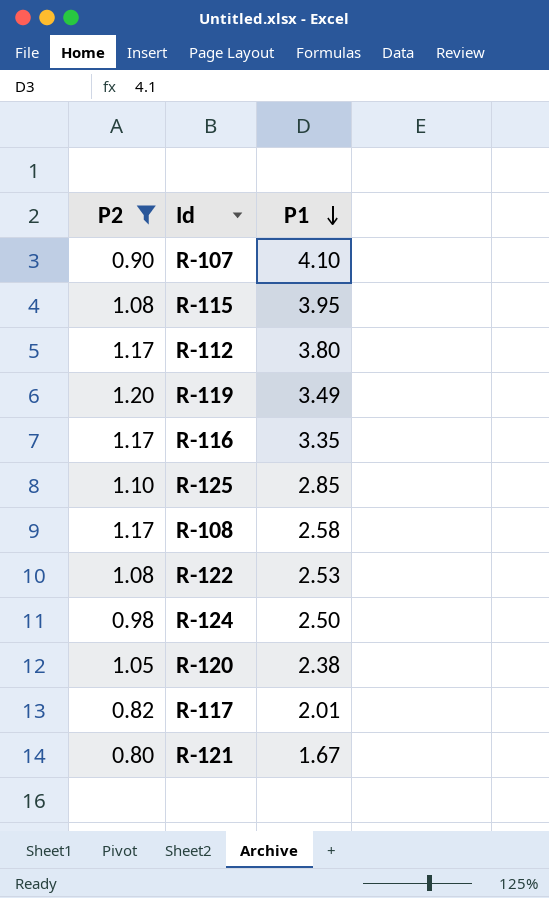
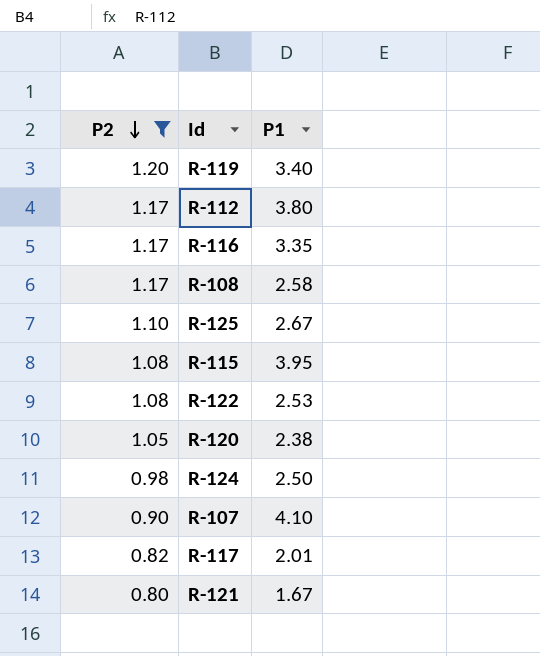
row order: P1 descending -> P2 descending
R-119 | P1: 3.49 -> 3.40
R-125 | P1: 2.85 -> 2.67

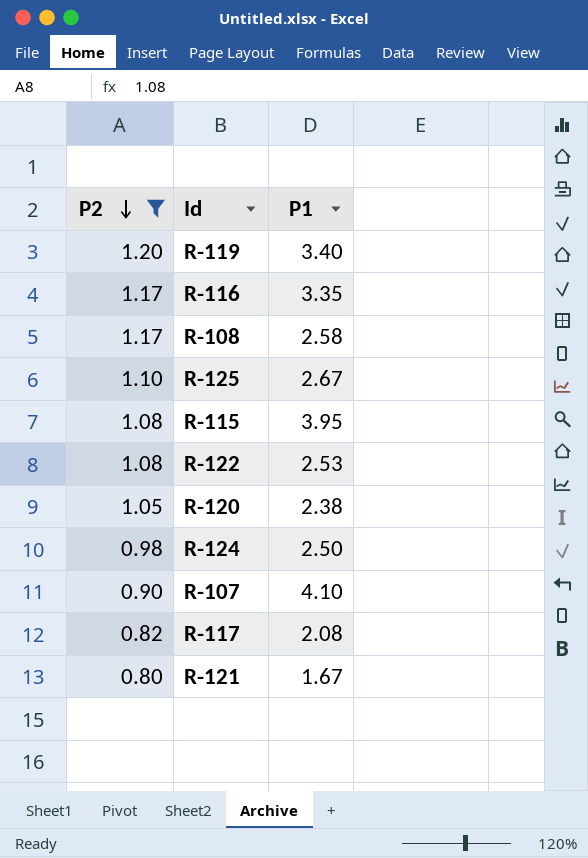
row R-112: 1.17 | 3.80 -> none
R-117 | P1: 2.01 -> 2.08

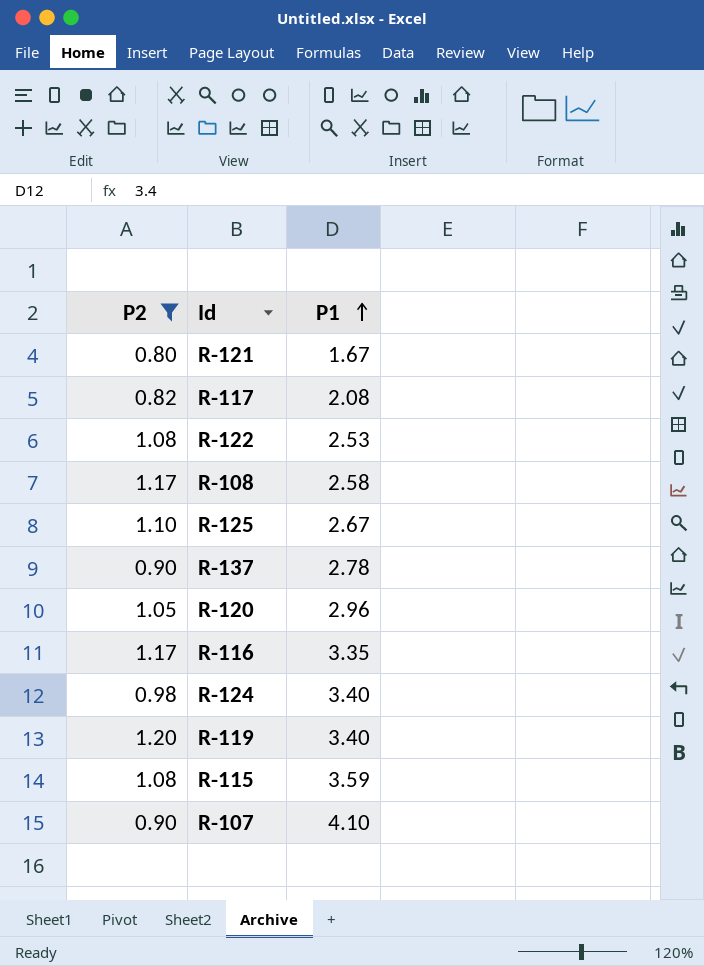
row order: P2 descending -> P1 ascending
row R-137: none -> 0.90 | 2.78
R-120 | P1: 2.38 -> 2.96
R-124 | P1: 2.50 -> 3.40
R-115 | P1: 3.95 -> 3.59

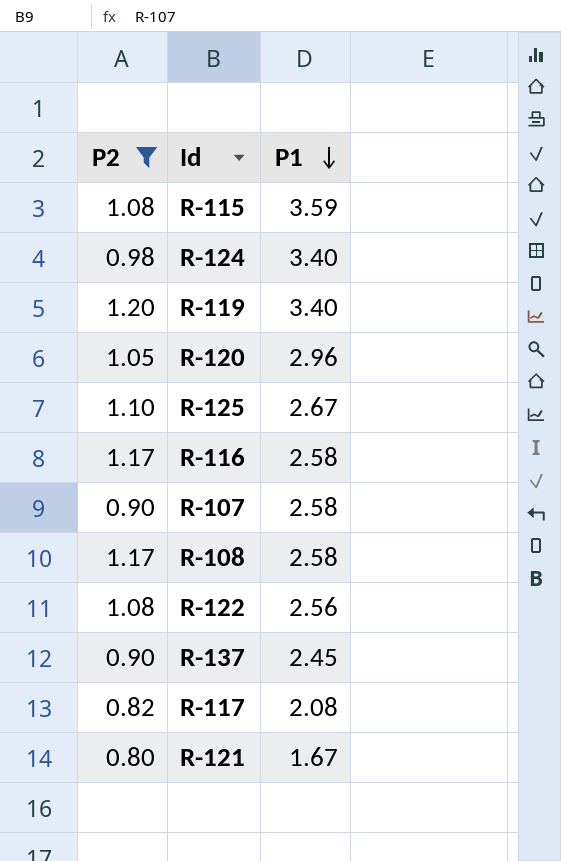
row order: P1 ascending -> P1 descending
R-116 | P1: 3.35 -> 2.58
R-107 | P1: 4.10 -> 2.58
R-122 | P1: 2.53 -> 2.56
R-137 | P1: 2.78 -> 2.45

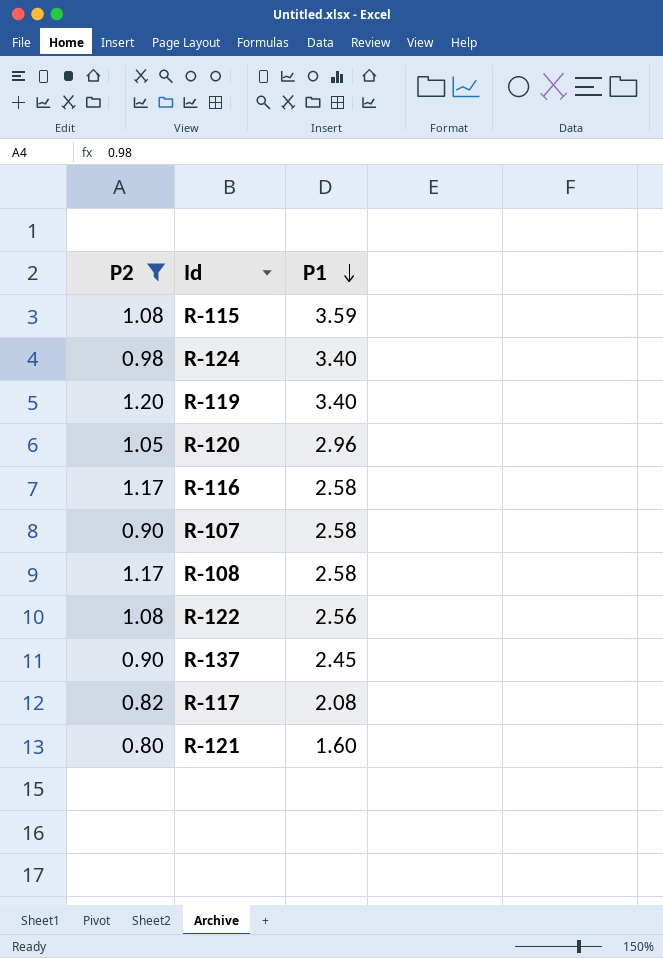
row R-125: 1.10 | 2.67 -> none
R-121 | P1: 1.67 -> 1.60

